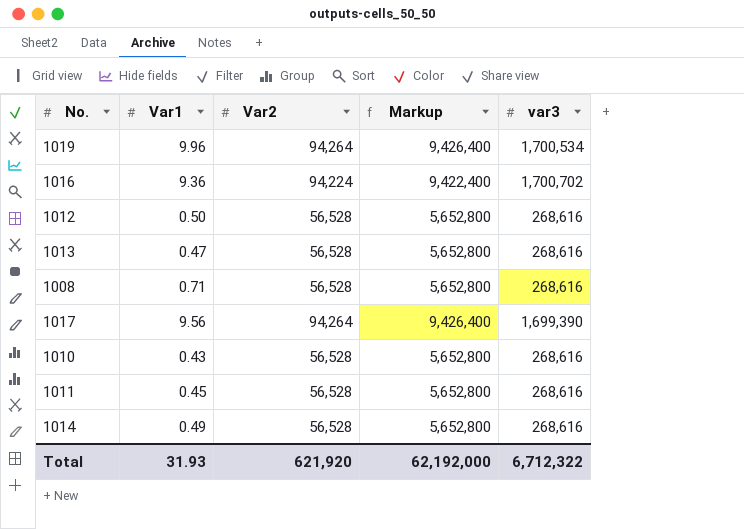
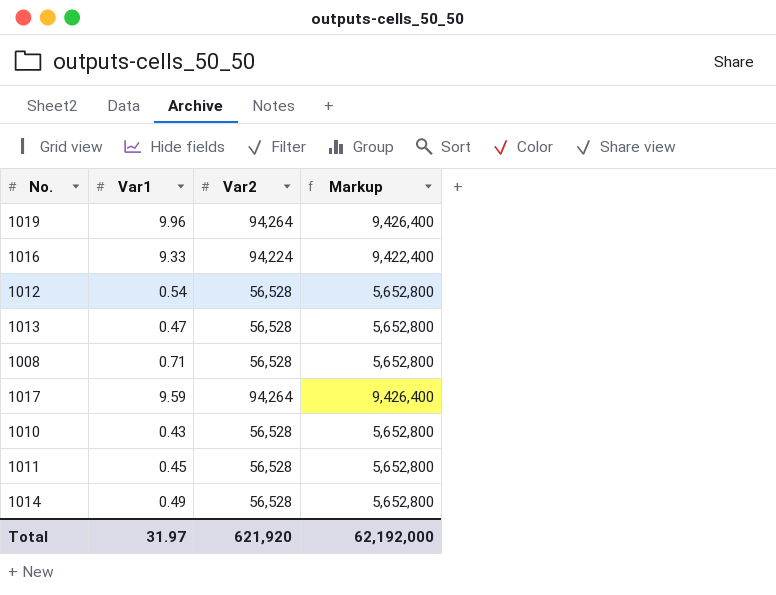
column var3 | position: 5 -> none
1016 | Var1: 9.36 -> 9.33
1012 | Var1: 0.50 -> 0.54
1017 | Var1: 9.56 -> 9.59
Total | Var1: 31.93 -> 31.97

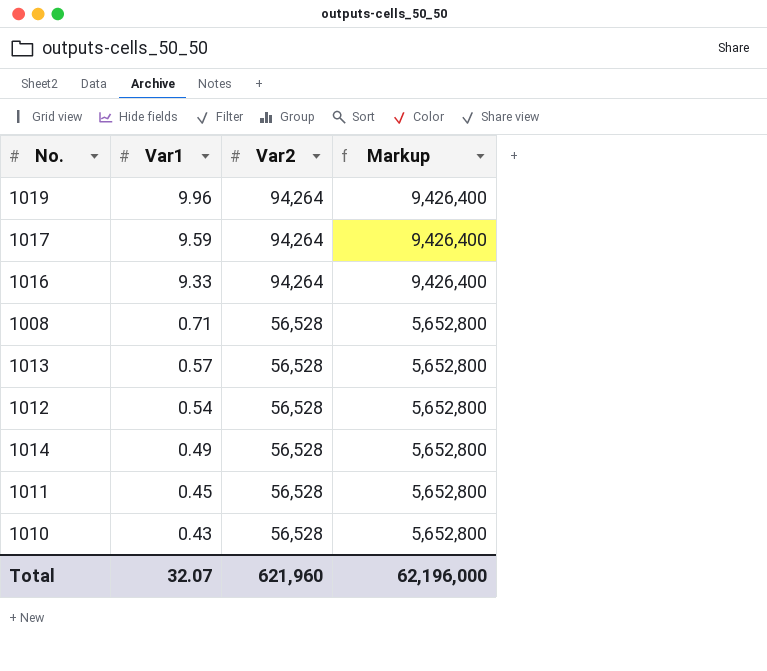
row order: none -> Var1 descending
1016 | Var2: 94,224 -> 94,264
1016 | Markup: 9,422,400 -> 9,426,400
1013 | Var1: 0.47 -> 0.57
Total | Var1: 31.97 -> 32.07
Total | Var2: 621,920 -> 621,960
Total | Markup: 62,192,000 -> 62,196,000

